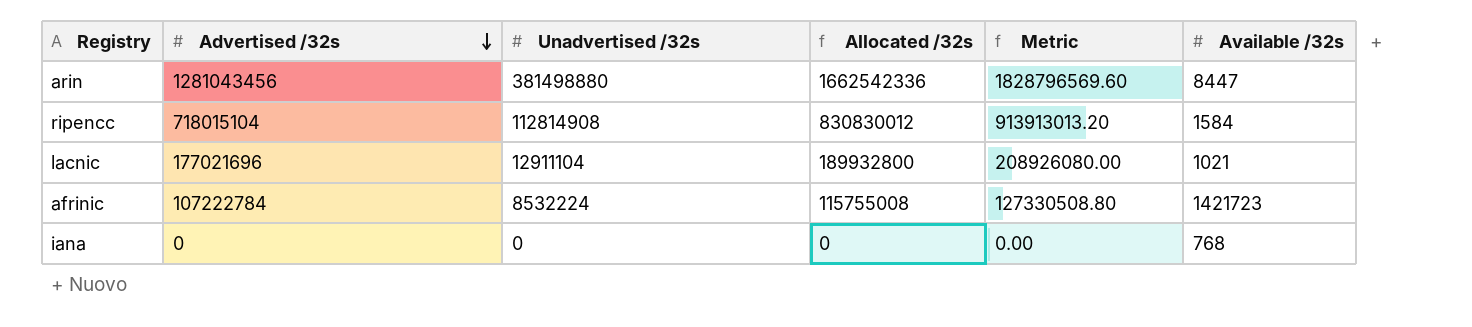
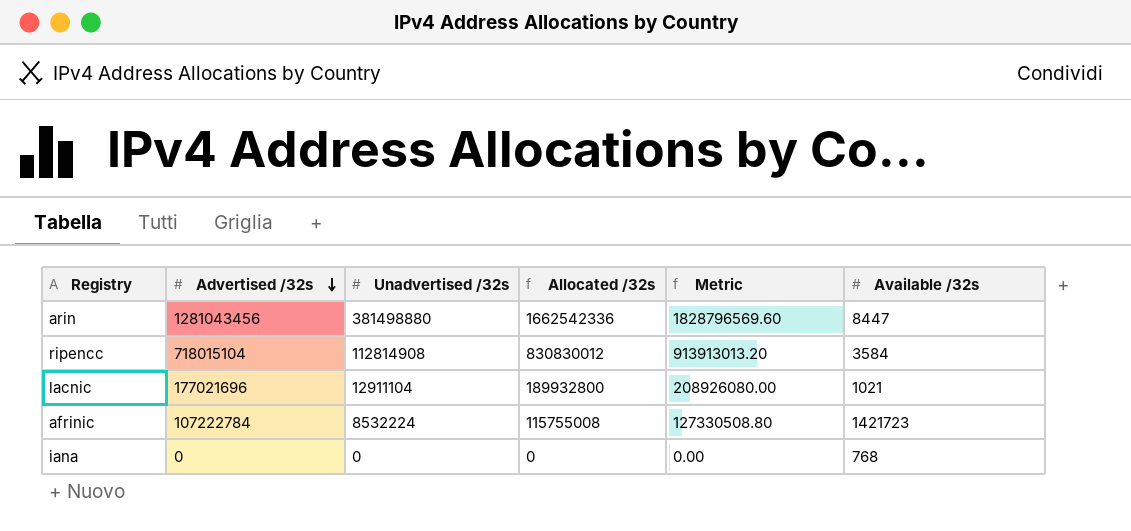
ripencc | Available /32s: 1584 -> 3584

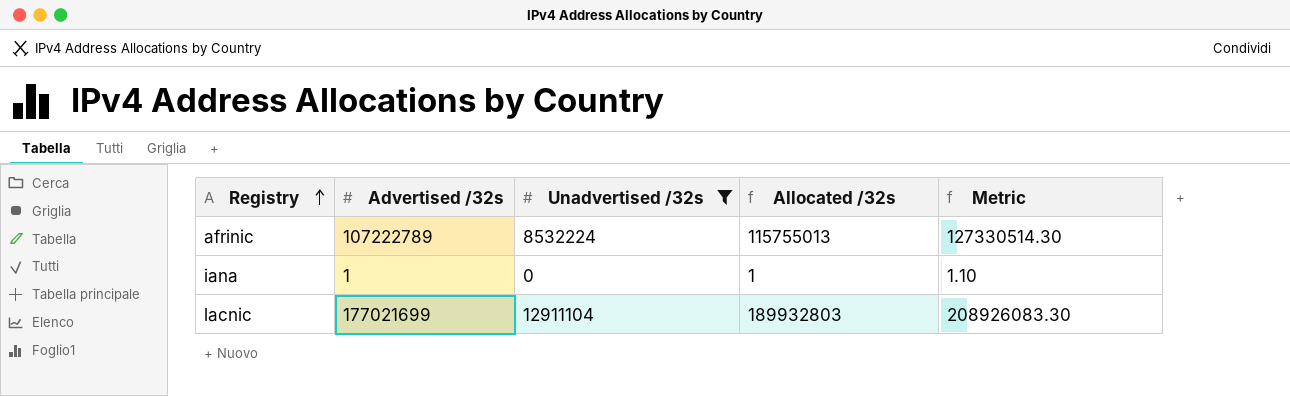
filter: none -> Unadvertised /32s <= 12911104
row order: Advertised /32s descending -> Registry ascending
column Available /32s | position: 6 -> none
afrinic | Advertised /32s: 107222784 -> 107222789
afrinic | Allocated /32s: 115755008 -> 115755013
afrinic | Metric: 127330508.80 -> 127330514.30
iana | Advertised /32s: 0 -> 1
iana | Allocated /32s: 0 -> 1
iana | Metric: 0.00 -> 1.10
lacnic | Advertised /32s: 177021696 -> 177021699
lacnic | Allocated /32s: 189932800 -> 189932803
lacnic | Metric: 208926080.00 -> 208926083.30

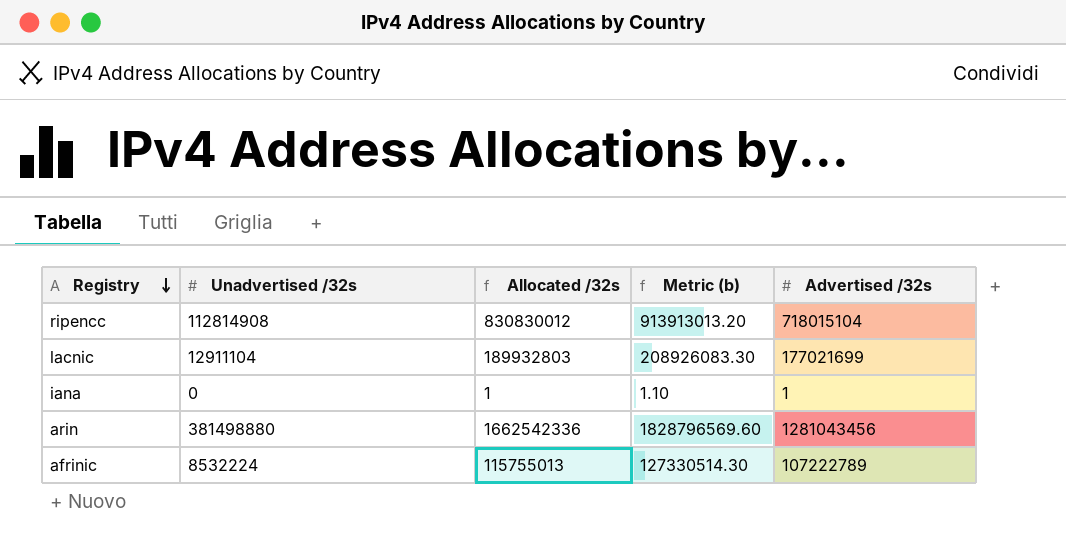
filter: Unadvertised /32s <= 12911104 -> none
row order: Registry ascending -> Registry descending
column name: Metric -> Metric (b)
column Advertised /32s | position: 2 -> 5

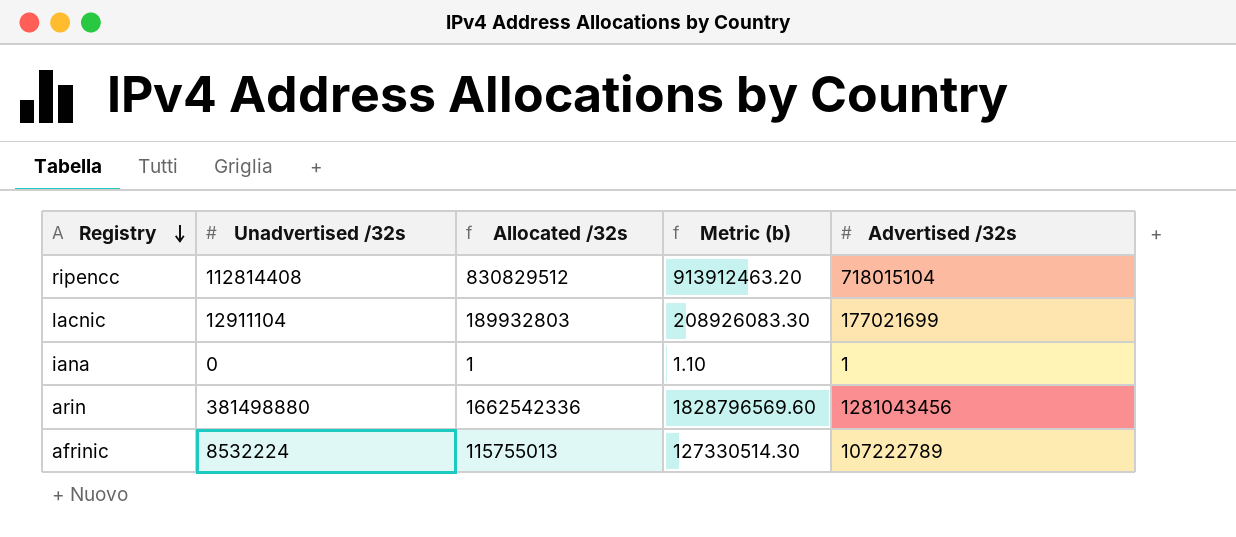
ripencc | Unadvertised /32s: 112814908 -> 112814408
ripencc | Allocated /32s: 830830012 -> 830829512
ripencc | Metric (b): 913913013.20 -> 913912463.20

